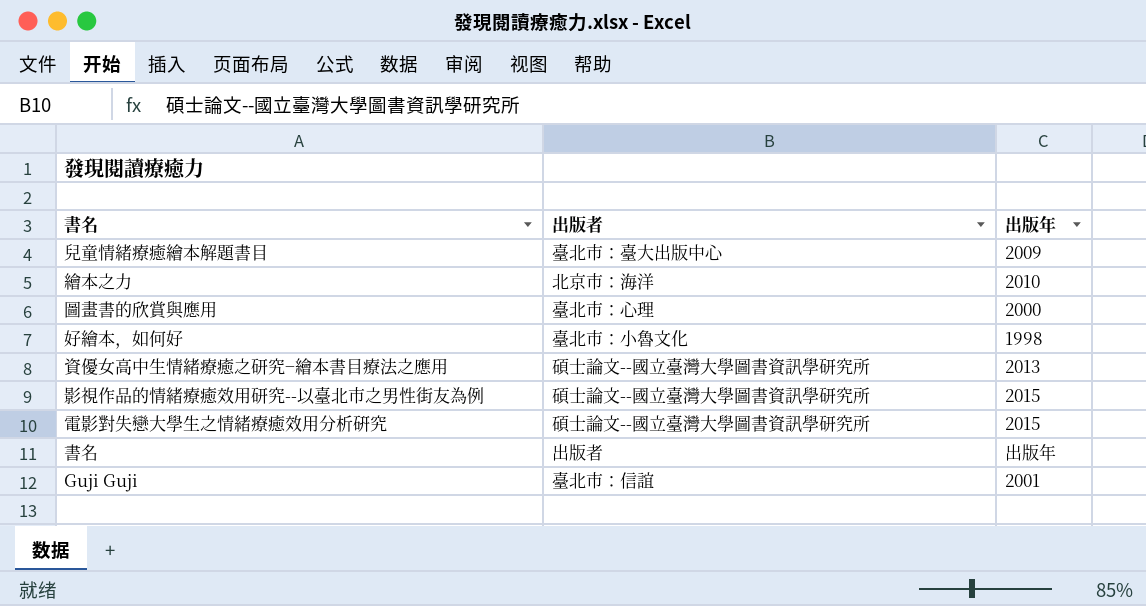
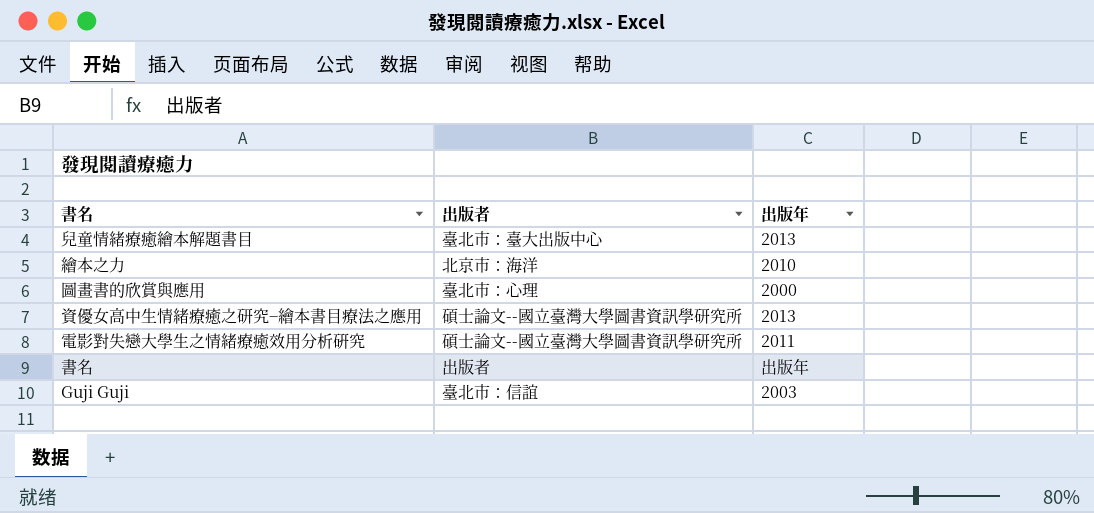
row 好繪本，如何好: 臺北市：小魯文化 | 1998 -> none
row 影視作品的情緒療癒效用研究--以臺北市之男性街友為例: 碩士論文--國立臺灣大學圖書資訊學研究所 | 2015 -> none
兒童情緒療癒繪本解題書目 | 出版年: 2009 -> 2013
電影對失戀大學生之情緒療癒效用分析硏究 | 出版年: 2015 -> 2011
Guji Guji | 出版年: 2001 -> 2003

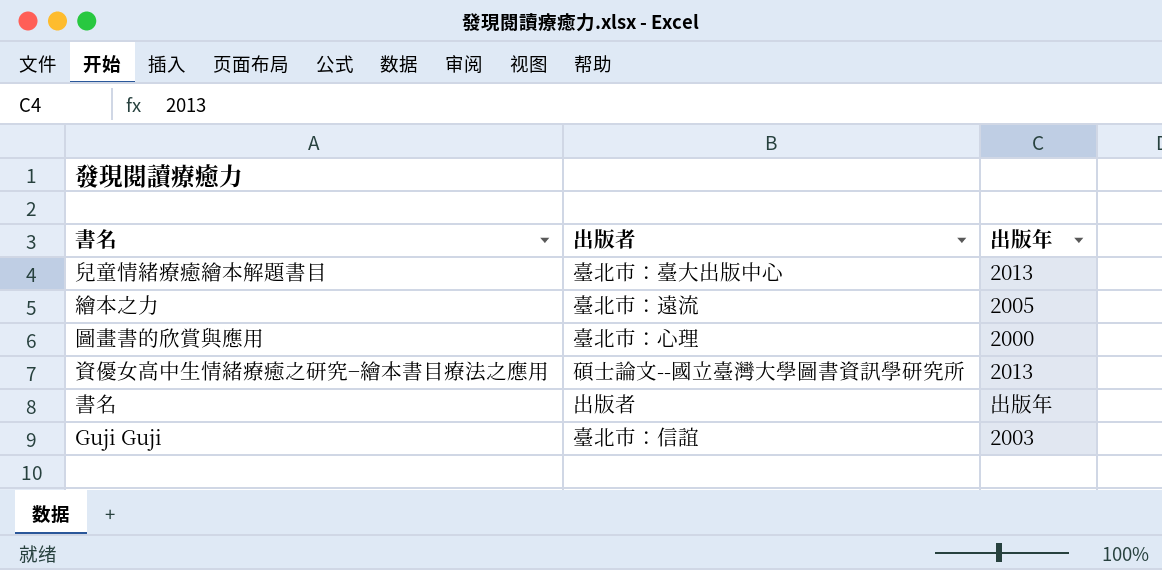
row 電影對失戀大學生之情緒療癒效用分析硏究: 碩士論文--國立臺灣大學圖書資訊學研究所 | 2011 -> none
繪本之力 | 出版者: 北京市：海洋 -> 臺北市：遠流
繪本之力 | 出版年: 2010 -> 2005

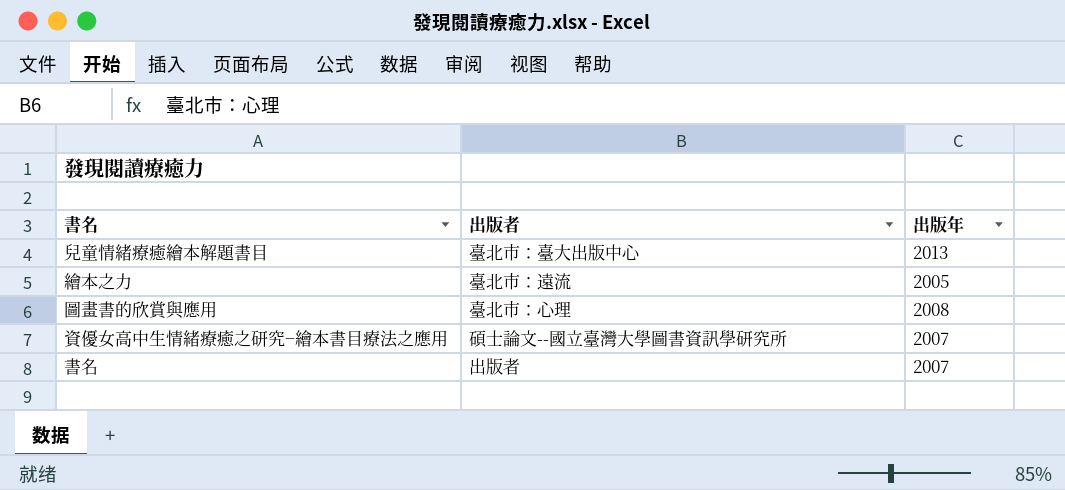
row Guji Guji: 臺北市：信誼 | 2003 -> none
圖畫書的欣賞與應用 | 出版年: 2000 -> 2008
資優女高中生情緒療癒之研究−繪本書目療法之應用 | 出版年: 2013 -> 2007
書名 | 出版年: 出版年 -> 2007

